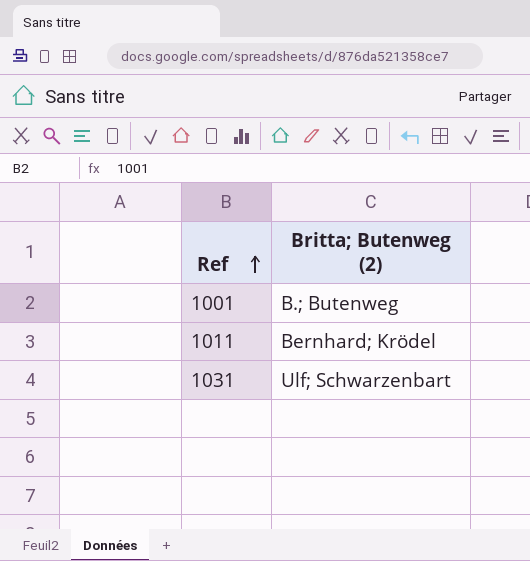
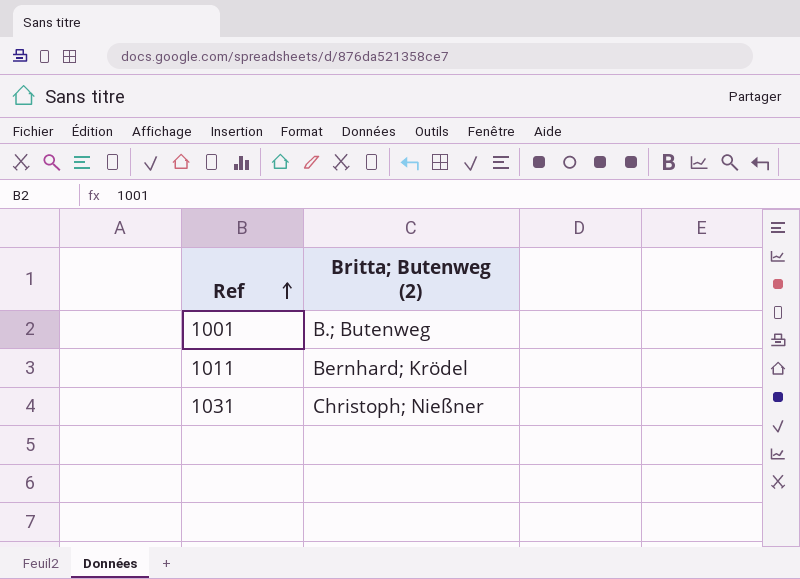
1031 | Britta; Butenweg (2): Ulf; Schwarzenbart -> Christoph; Nießner

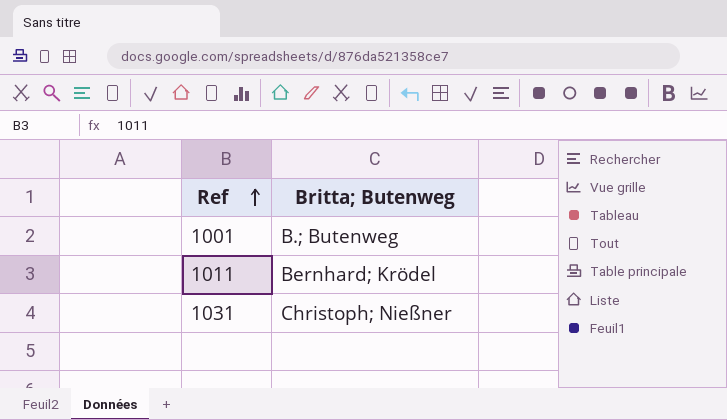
column name: Britta; Butenweg (2) -> Britta; Butenweg

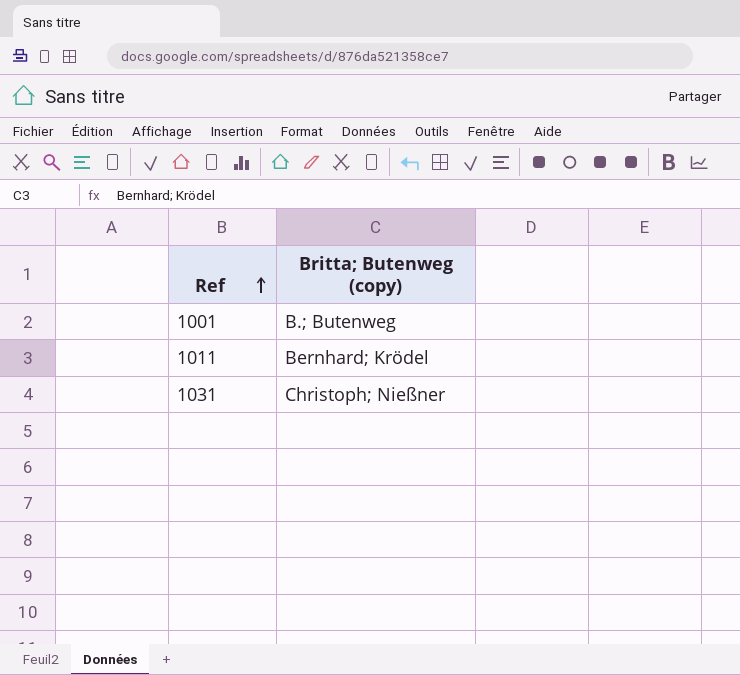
column name: Britta; Butenweg -> Britta; Butenweg (copy)

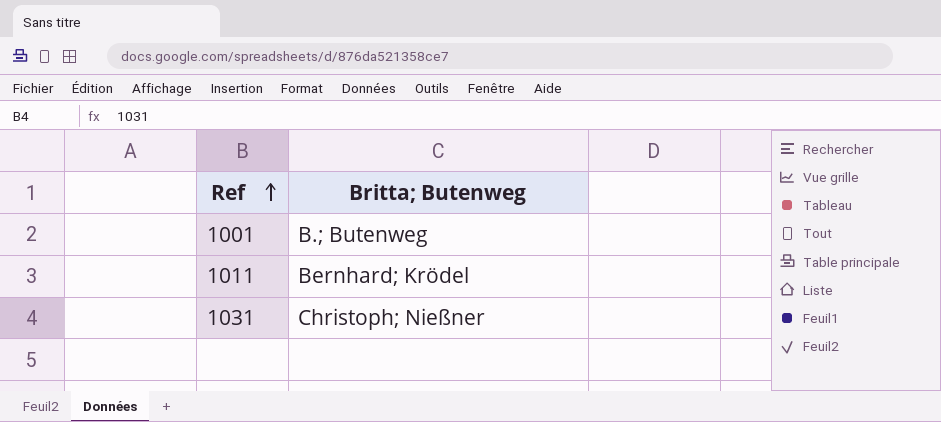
column name: Britta; Butenweg (copy) -> Britta; Butenweg

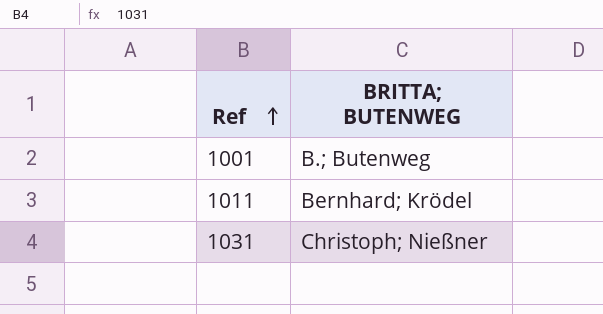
column name: Britta; Butenweg -> BRITTA; BUTENWEG

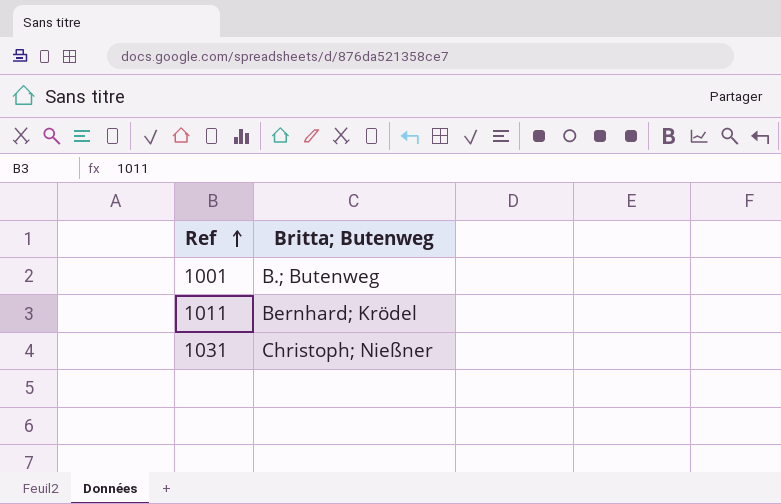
column name: BRITTA; BUTENWEG -> Britta; Butenweg

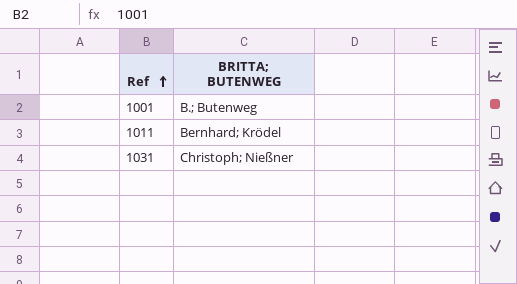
column name: Britta; Butenweg -> BRITTA; BUTENWEG

